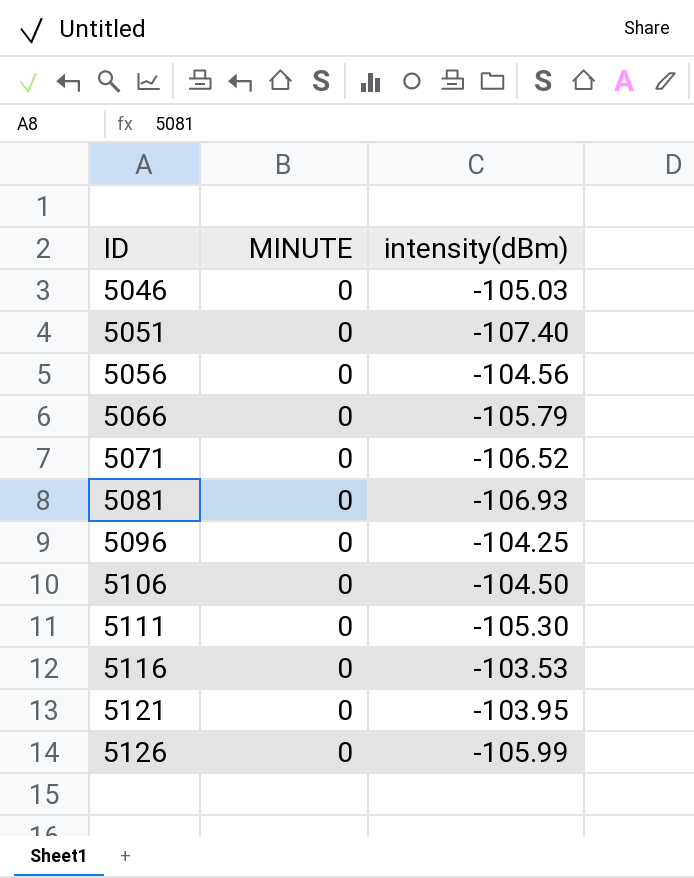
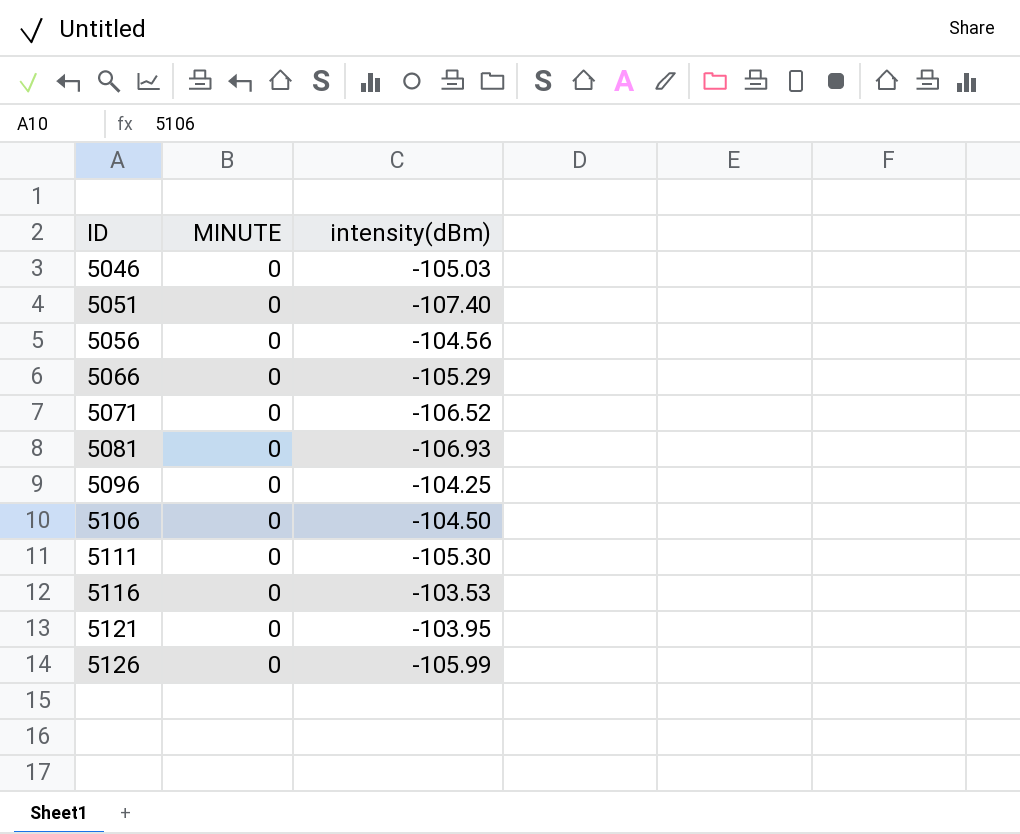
5066 | intensity(dBm): -105.79 -> -105.29

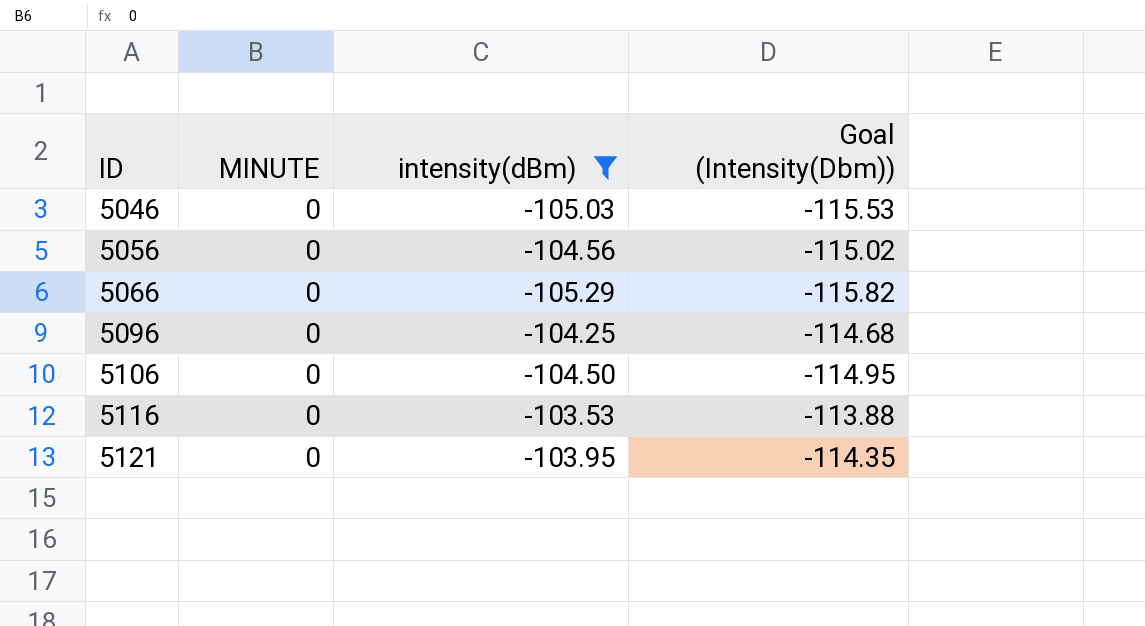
filter: none -> intensity(dBm) >= -105.29
column Goal (Intensity(Dbm)) | formula: none -> [intensity(dBm)] * 1.1

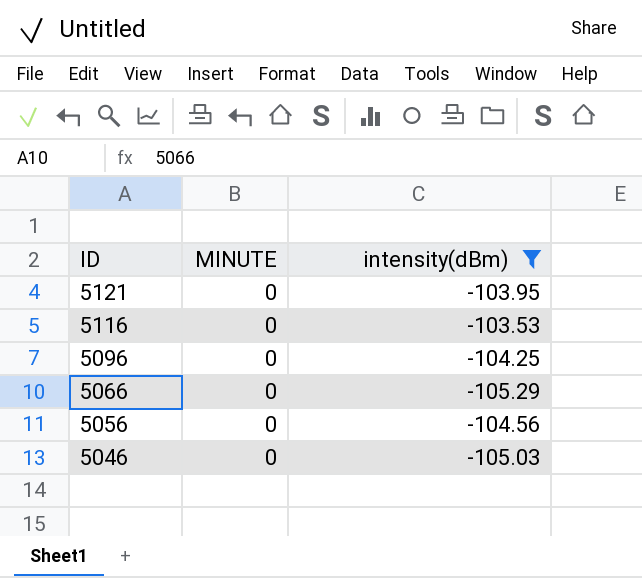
row order: ID ascending -> ID descending
column Goal (Intensity(Dbm)) | formula: [intensity(dBm)] * 1.1 -> none
row 5106: 0 | -104.50 | -114.95 -> none

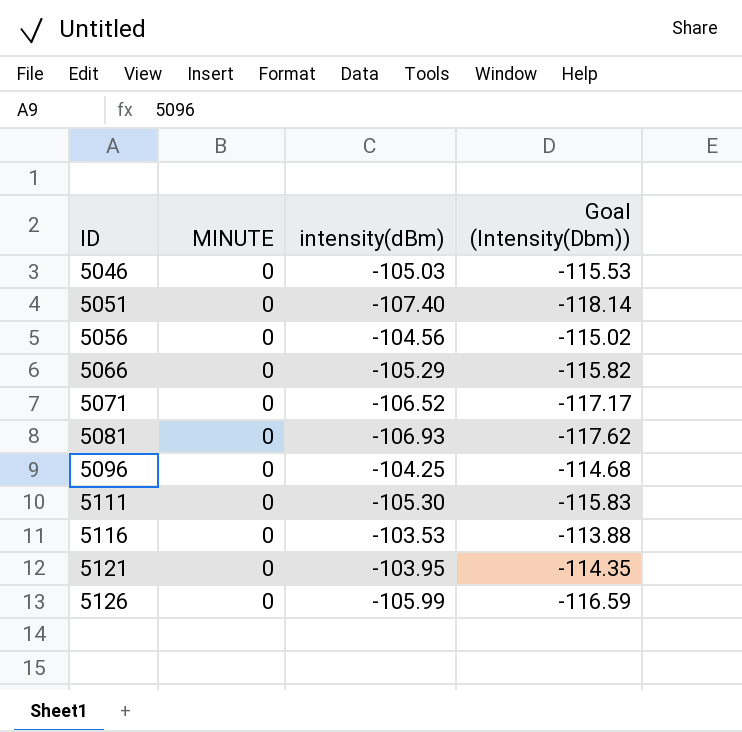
filter: intensity(dBm) >= -105.29 -> none
row order: ID descending -> ID ascending
column Goal (Intensity(Dbm)) | formula: none -> [intensity(dBm)] * 1.1

